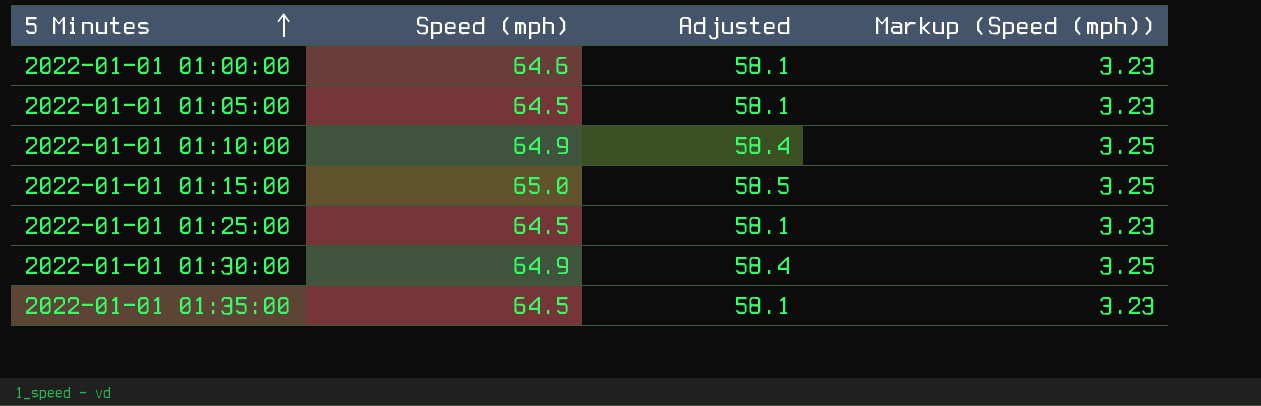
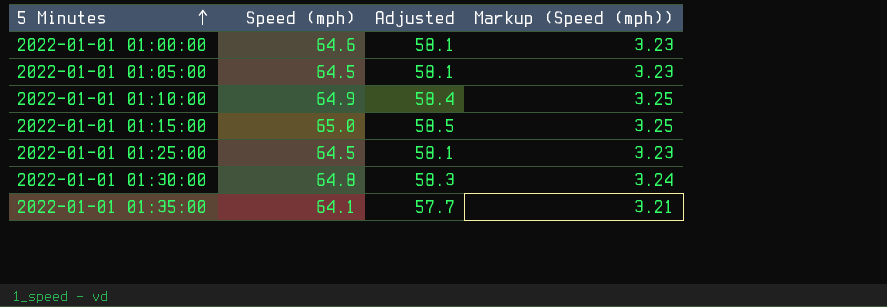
2022-01-01 01:30:00 | Speed (mph): 64.9 -> 64.8
2022-01-01 01:30:00 | Adjusted: 58.4 -> 58.3
2022-01-01 01:30:00 | Markup (Speed (mph)): 3.25 -> 3.24
2022-01-01 01:35:00 | Speed (mph): 64.5 -> 64.1
2022-01-01 01:35:00 | Adjusted: 58.1 -> 57.7
2022-01-01 01:35:00 | Markup (Speed (mph)): 3.23 -> 3.21

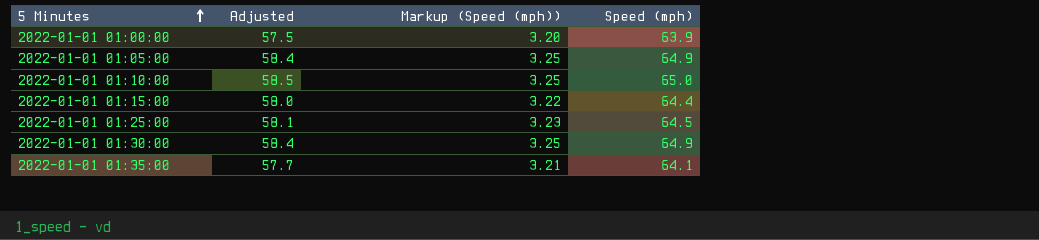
column Speed (mph) | position: 2 -> 4
2022-01-01 01:00:00 | Adjusted: 58.1 -> 57.5
2022-01-01 01:00:00 | Markup (Speed (mph)): 3.23 -> 3.20
2022-01-01 01:00:00 | Speed (mph): 64.6 -> 63.9
2022-01-01 01:05:00 | Adjusted: 58.1 -> 58.4
2022-01-01 01:05:00 | Markup (Speed (mph)): 3.23 -> 3.25
2022-01-01 01:05:00 | Speed (mph): 64.5 -> 64.9
2022-01-01 01:10:00 | Adjusted: 58.4 -> 58.5
2022-01-01 01:10:00 | Speed (mph): 64.9 -> 65.0
2022-01-01 01:15:00 | Adjusted: 58.5 -> 58.0
2022-01-01 01:15:00 | Markup (Speed (mph)): 3.25 -> 3.22
2022-01-01 01:15:00 | Speed (mph): 65.0 -> 64.4
2022-01-01 01:30:00 | Adjusted: 58.3 -> 58.4
2022-01-01 01:30:00 | Markup (Speed (mph)): 3.24 -> 3.25
2022-01-01 01:30:00 | Speed (mph): 64.8 -> 64.9

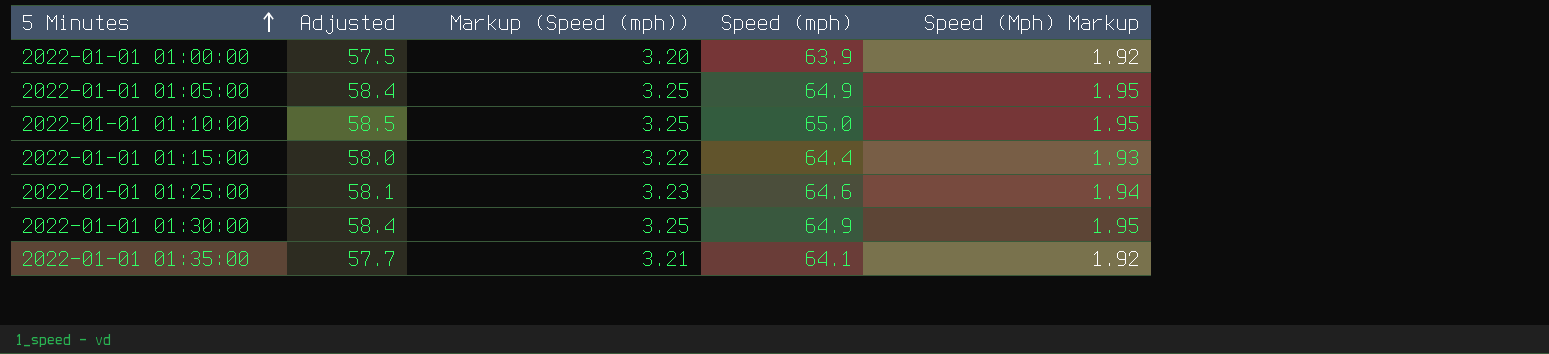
column Speed (Mph) Markup | formula: none -> [Speed (mph)] * 0.03
2022-01-01 01:25:00 | Speed (mph): 64.5 -> 64.6

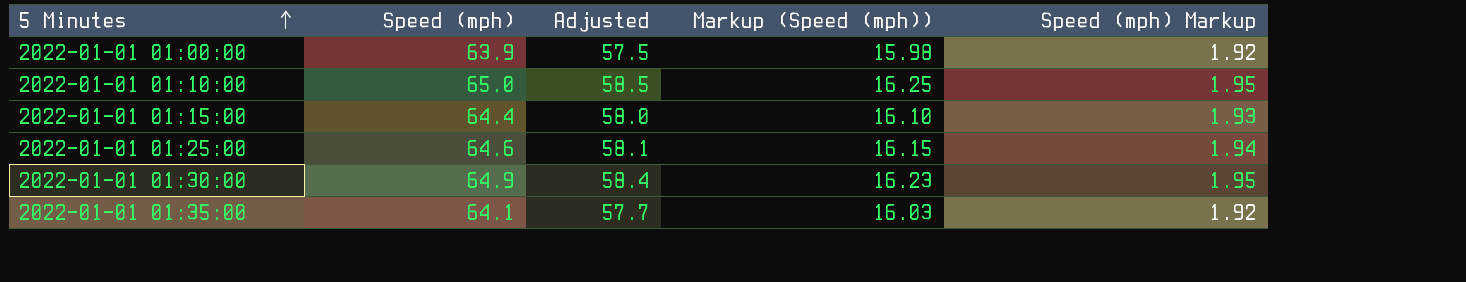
column Speed (mph) | position: 4 -> 2
column Markup (Speed (mph)) | formula: [Speed (mph)] * 0.05 -> [Speed (mph)] * 0.25
column name: Speed (Mph) Markup -> Speed (mph) Markup
row 2022-01-01 01:05:00: 58.4 | 3.25 | 64.9 | 1.95 -> none

